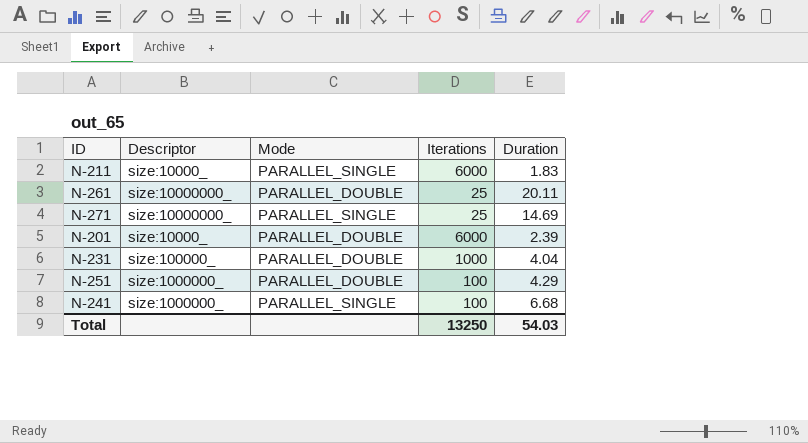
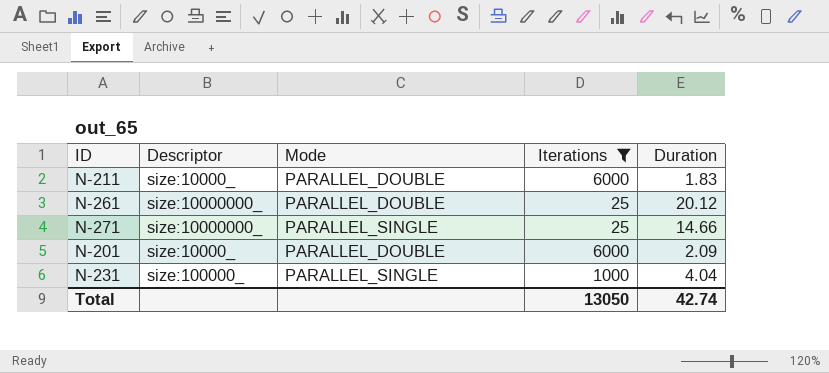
filter: none -> Iterations != 100
N-211 | Mode: PARALLEL_SINGLE -> PARALLEL_DOUBLE
N-261 | Duration: 20.11 -> 20.12
N-271 | Duration: 14.69 -> 14.66
N-201 | Duration: 2.39 -> 2.09
N-231 | Mode: PARALLEL_DOUBLE -> PARALLEL_SINGLE
Total | Iterations: 13250 -> 13050
Total | Duration: 54.03 -> 42.74

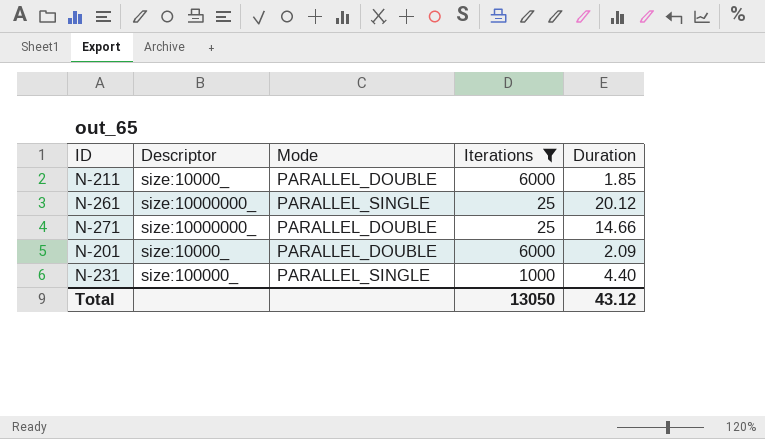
N-211 | Duration: 1.83 -> 1.85
N-261 | Mode: PARALLEL_DOUBLE -> PARALLEL_SINGLE
N-271 | Mode: PARALLEL_SINGLE -> PARALLEL_DOUBLE
N-231 | Duration: 4.04 -> 4.40
Total | Duration: 42.74 -> 43.12

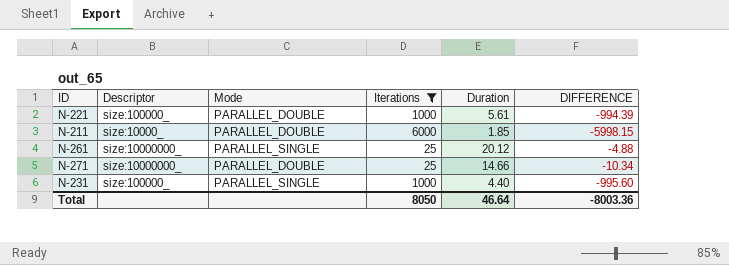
column DIFFERENCE | formula: none -> [Duration] - [Iterations]
row N-201: size:10000_ | PARALLEL_DOUBLE | 6000 | 2.09 -> none
row N-221: none -> size:100000_ | PARALLEL_DOUBLE | 1000 | 5.61 | -994.39
Total | Iterations: 13050 -> 8050
Total | Duration: 43.12 -> 46.64

